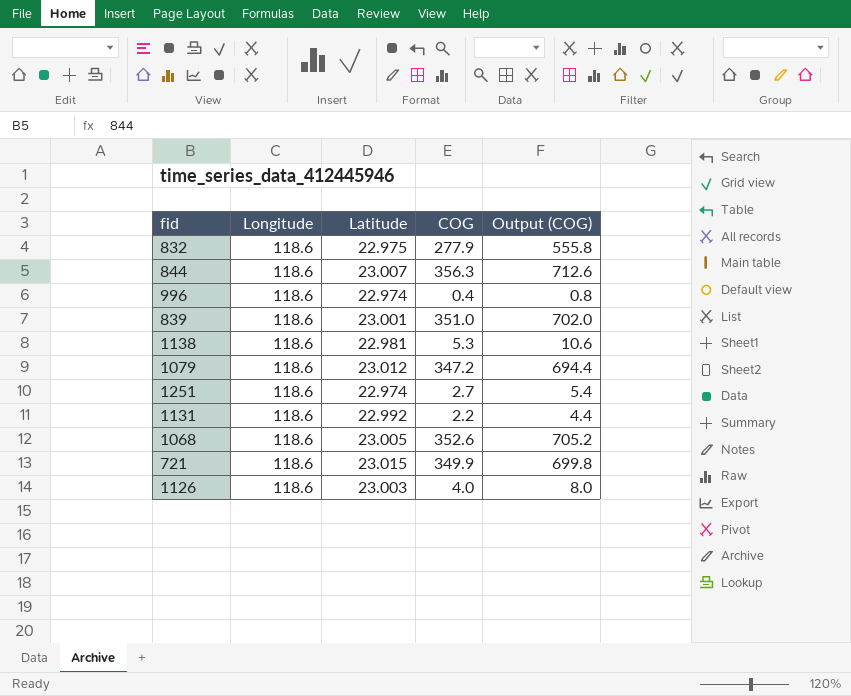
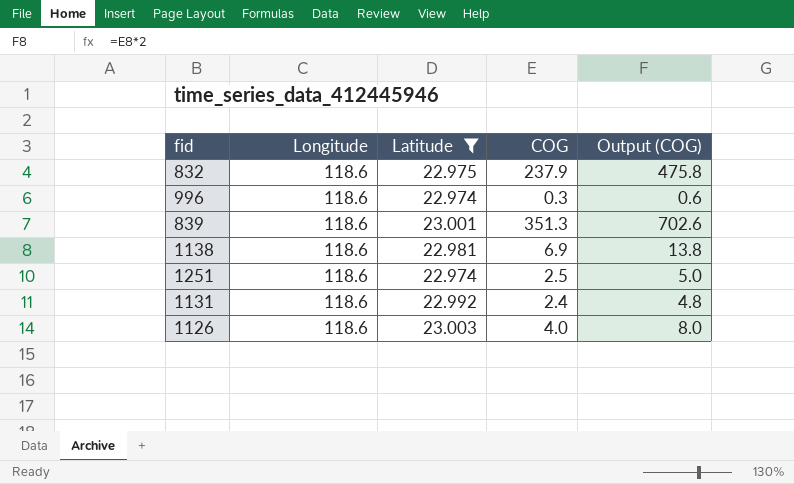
filter: none -> Latitude <= 23.003
832 | COG: 277.9 -> 237.9
832 | Output (COG): 555.8 -> 475.8
996 | COG: 0.4 -> 0.3
996 | Output (COG): 0.8 -> 0.6
839 | COG: 351.0 -> 351.3
839 | Output (COG): 702.0 -> 702.6
1138 | COG: 5.3 -> 6.9
1138 | Output (COG): 10.6 -> 13.8
1251 | COG: 2.7 -> 2.5
1251 | Output (COG): 5.4 -> 5.0
1131 | COG: 2.2 -> 2.4
1131 | Output (COG): 4.4 -> 4.8

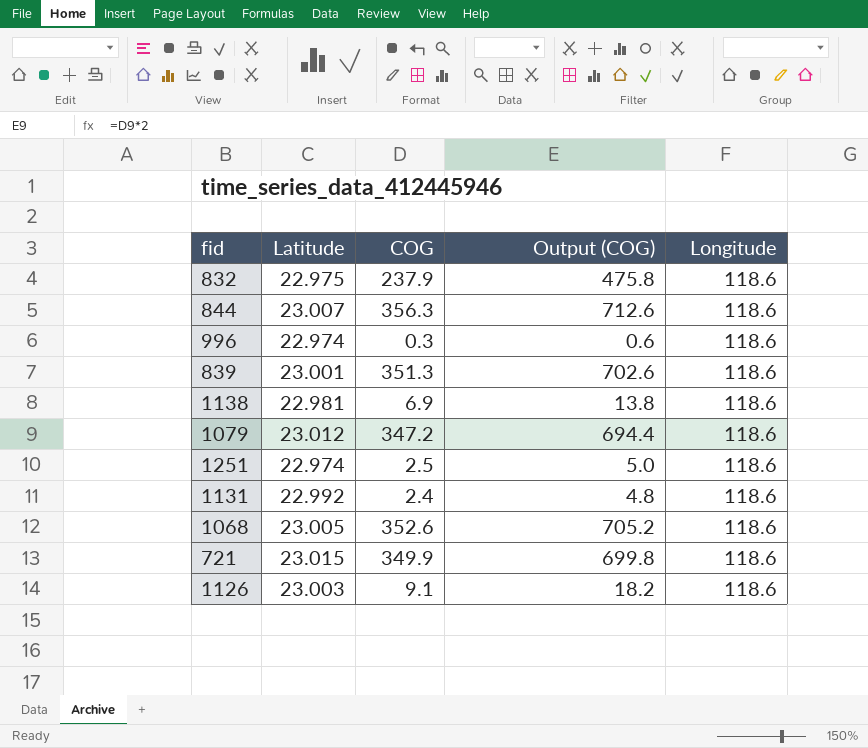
filter: Latitude <= 23.003 -> none
column Longitude | position: 2 -> 5
1126 | COG: 4.0 -> 9.1
1126 | Output (COG): 8.0 -> 18.2

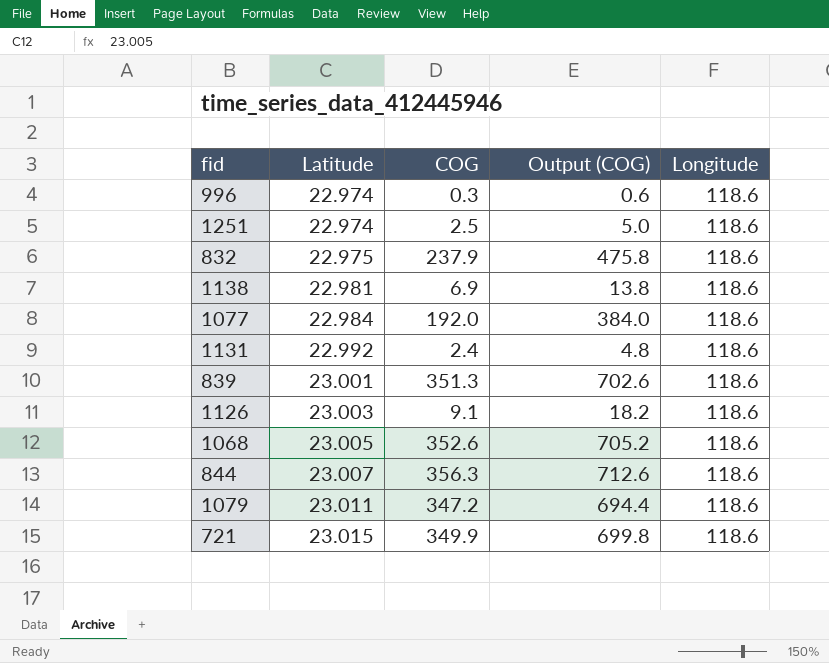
row order: none -> Latitude ascending
row 1077: none -> 22.984 | 192.0 | 384.0 | 118.6
1079 | Latitude: 23.012 -> 23.011

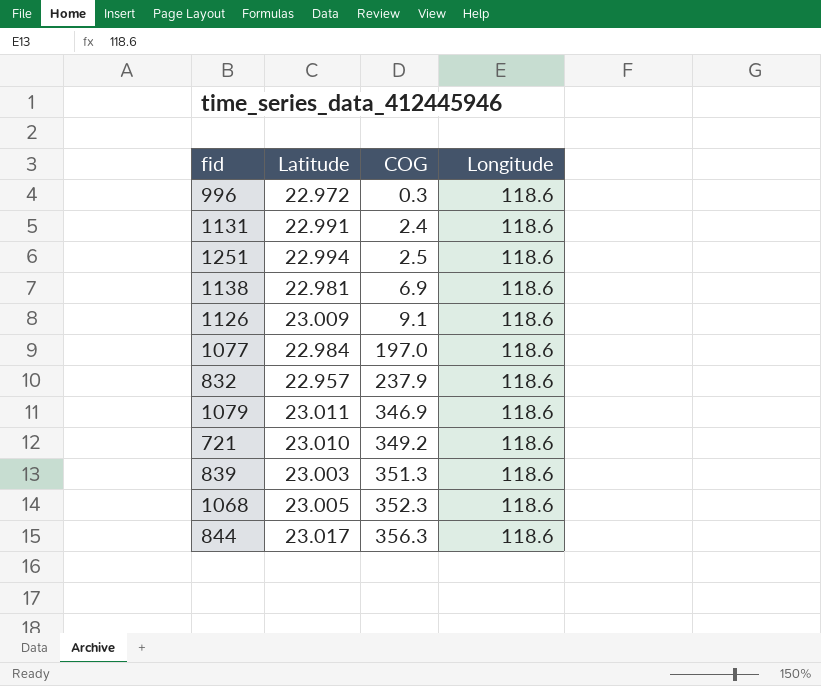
row order: Latitude ascending -> COG ascending
column Output (COG) | formula: [COG] * 2 -> none
996 | Latitude: 22.974 -> 22.972
1131 | Latitude: 22.992 -> 22.991
1251 | Latitude: 22.974 -> 22.994
1126 | Latitude: 23.003 -> 23.009
1077 | COG: 192.0 -> 197.0
832 | Latitude: 22.975 -> 22.957
1079 | COG: 347.2 -> 346.9
721 | Latitude: 23.015 -> 23.010
721 | COG: 349.9 -> 349.2
839 | Latitude: 23.001 -> 23.003
1068 | COG: 352.6 -> 352.3
844 | Latitude: 23.007 -> 23.017

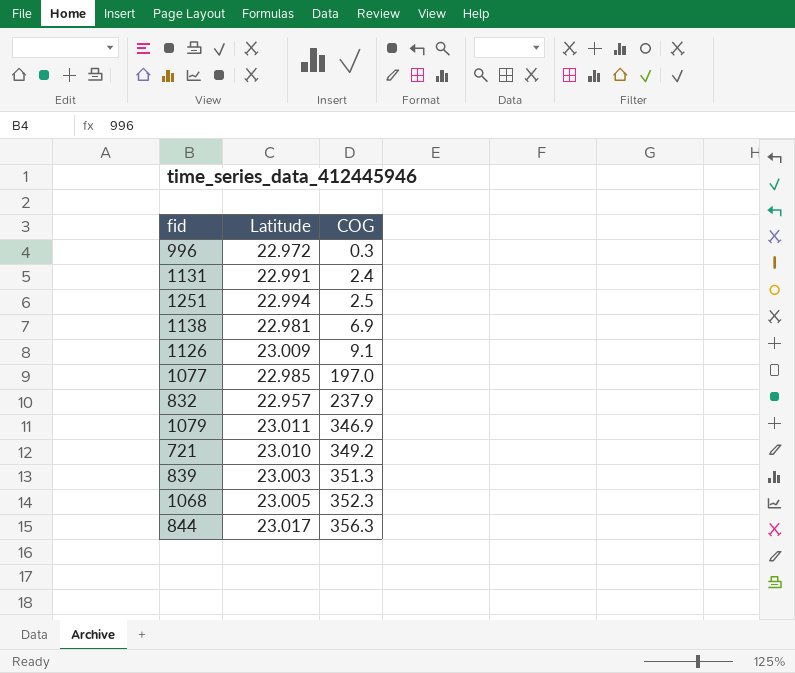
column Longitude | position: 4 -> none
1077 | Latitude: 22.984 -> 22.985

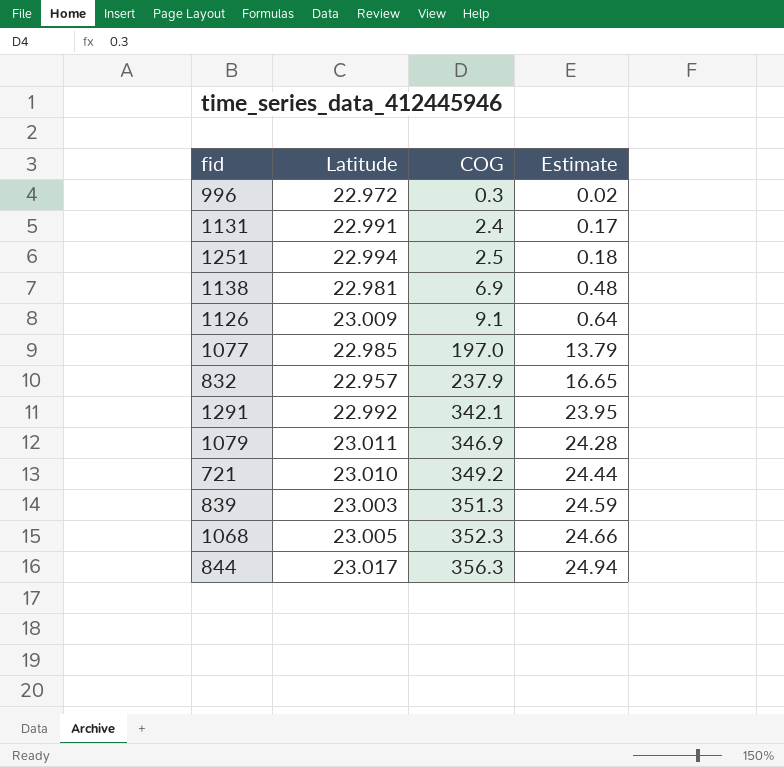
column Estimate | formula: none -> [COG] * 0.07
row 1291: none -> 22.992 | 342.1 | 23.95

